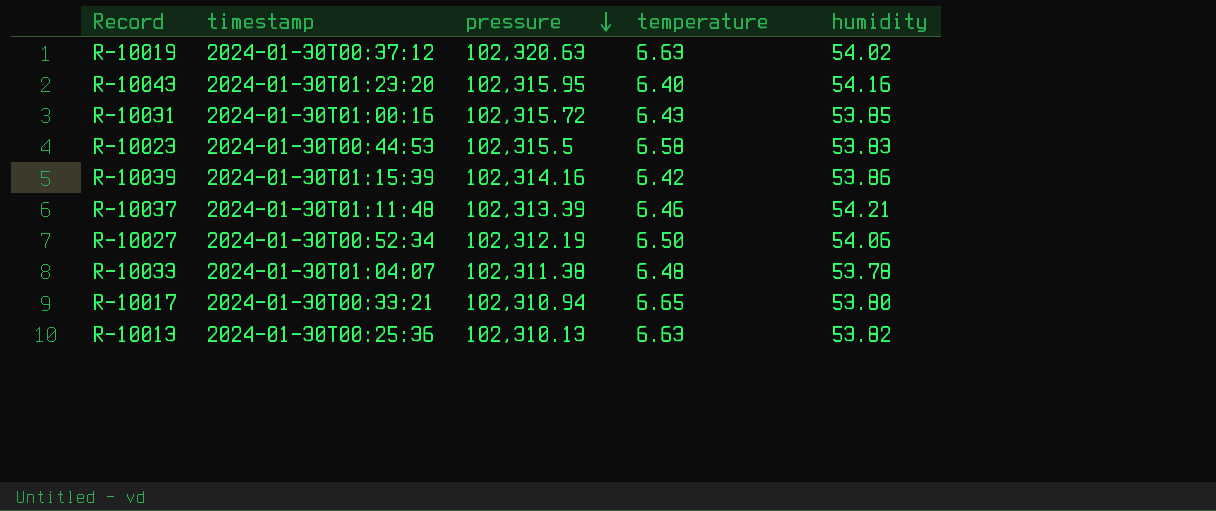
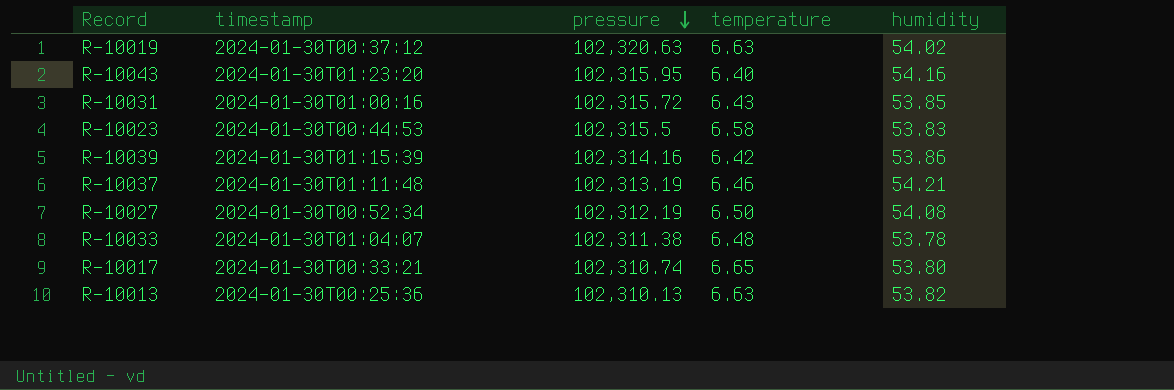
R-10037 | pressure: 102,313.39 -> 102,313.19
R-10027 | humidity: 54.06 -> 54.08
R-10017 | pressure: 102,310.94 -> 102,310.74

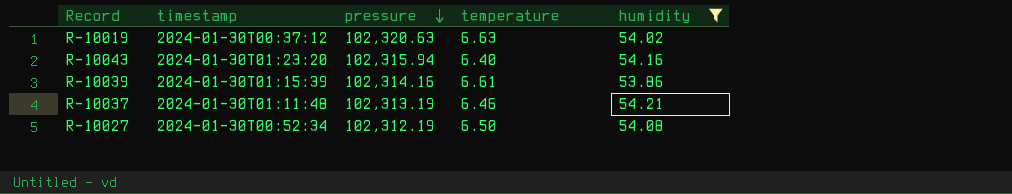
filter: none -> humidity >= 53.86
R-10043 | pressure: 102,315.95 -> 102,315.94
R-10039 | temperature: 6.42 -> 6.61

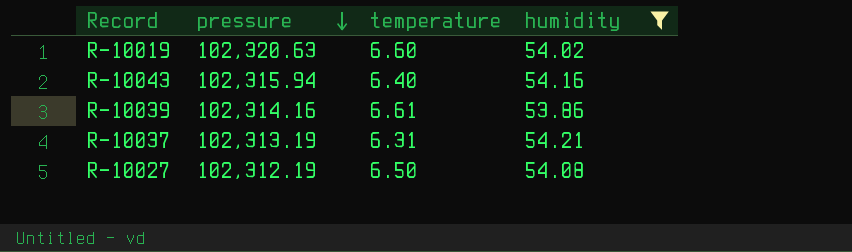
column timestamp | position: 2 -> none
R-10019 | temperature: 6.63 -> 6.60
R-10037 | temperature: 6.46 -> 6.31

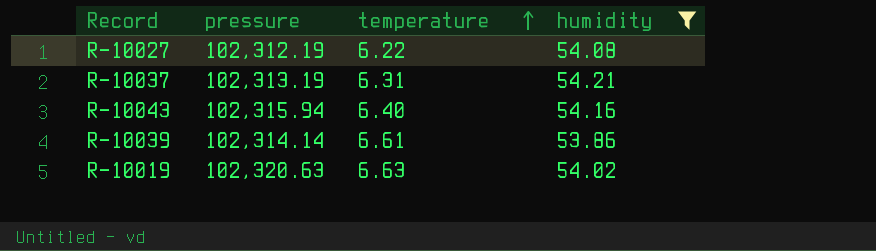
row order: pressure descending -> temperature ascending
R-10027 | temperature: 6.50 -> 6.22
R-10039 | pressure: 102,314.16 -> 102,314.14
R-10019 | temperature: 6.60 -> 6.63

